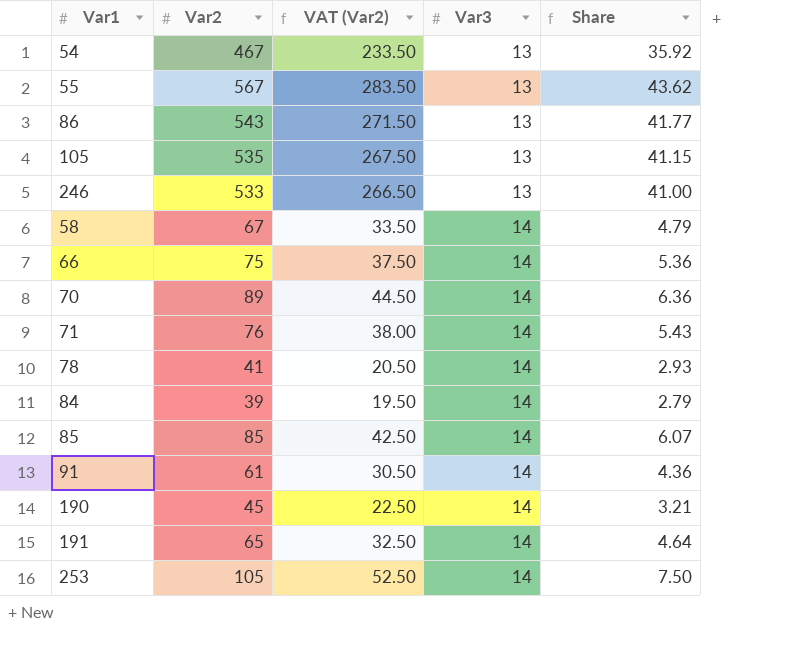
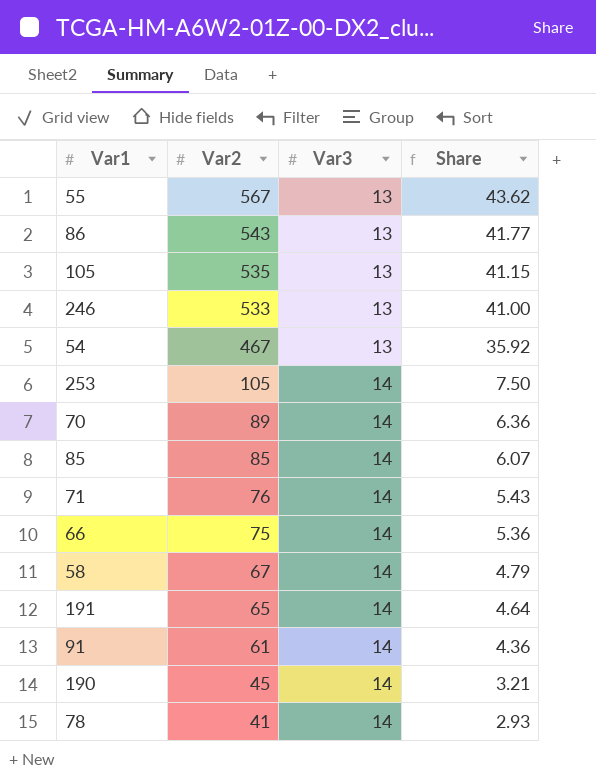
row order: Var3 ascending -> Var2 descending
column VAT (Var2) | formula: [Var2] * 0.5 -> none
row 84: 39 | 19.50 | 14 | 2.79 -> none

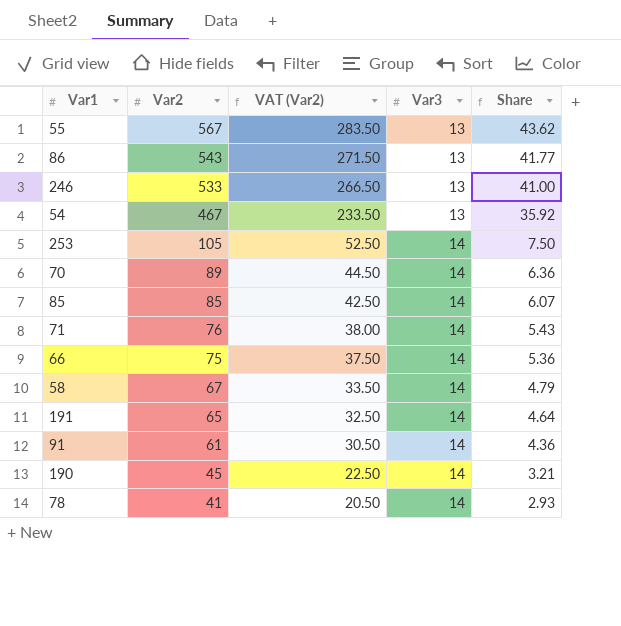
column VAT (Var2) | formula: none -> [Var2] * 0.5
row 105: 535 | 13 | 41.15 -> none

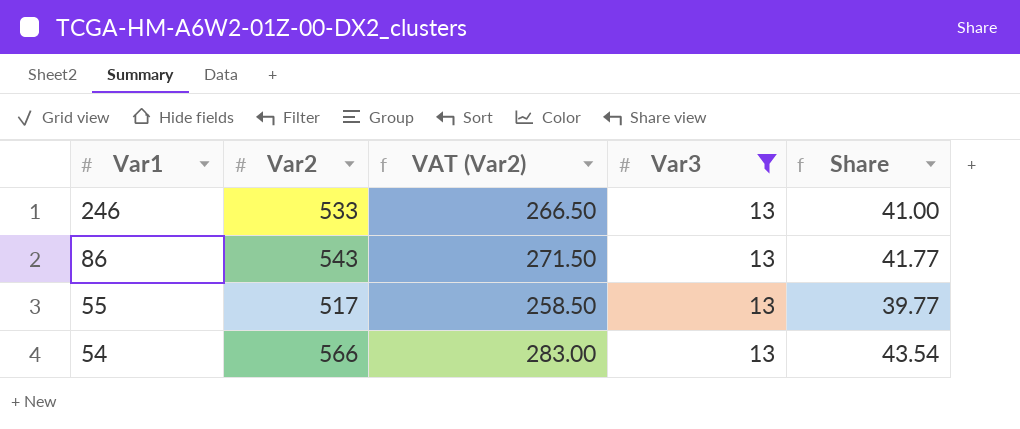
filter: none -> Var3 = 13
row order: Var2 descending -> Var1 descending
55 | Var2: 567 -> 517
55 | VAT (Var2): 283.50 -> 258.50
55 | Share: 43.62 -> 39.77
54 | Var2: 467 -> 566
54 | VAT (Var2): 233.50 -> 283.00
54 | Share: 35.92 -> 43.54

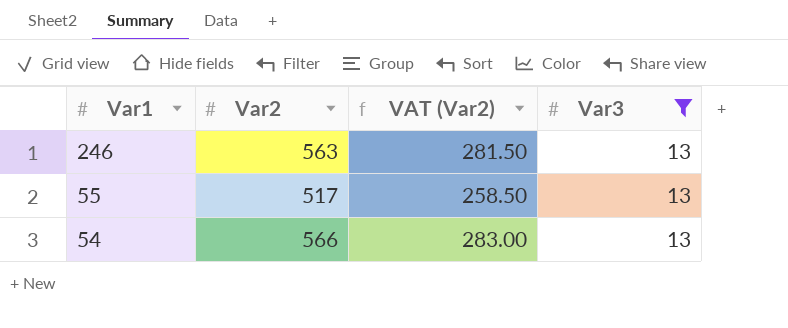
column Share | formula: [Var2] / [Var3] -> none
row 86: 543 | 271.50 | 13 | 41.77 -> none
246 | Var2: 533 -> 563
246 | VAT (Var2): 266.50 -> 281.50

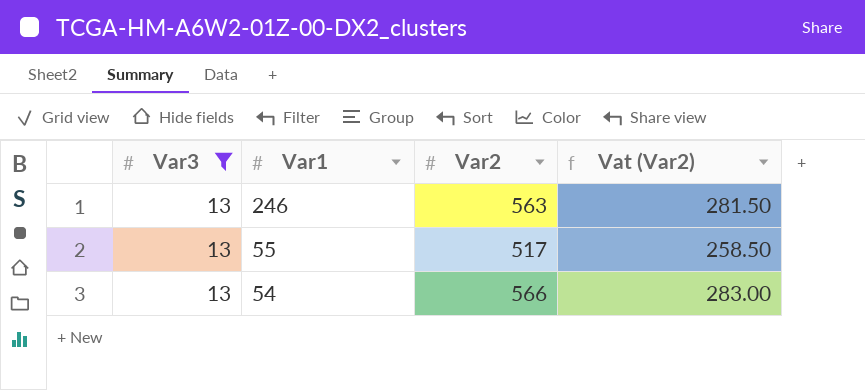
column Var3 | position: 4 -> 1
column name: VAT (Var2) -> Vat (Var2)

